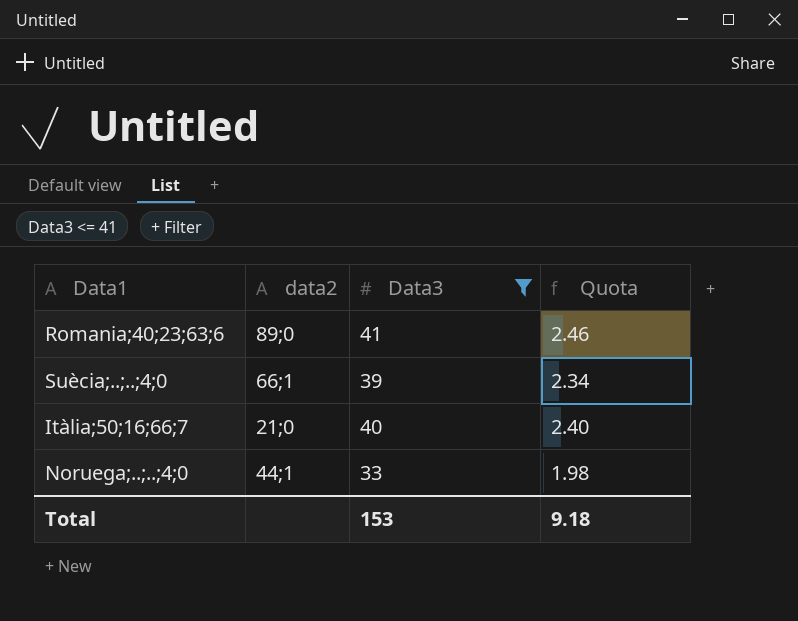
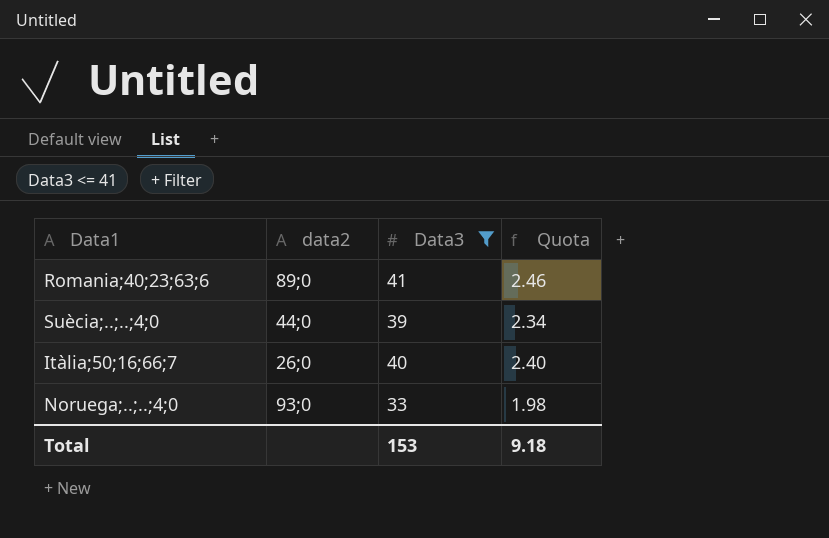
Suècia;..;..;4;0 | data2: 66;1 -> 44;0
Itàlia;50;16;66;7 | data2: 21;0 -> 26;0
Noruega;..;..;4;0 | data2: 44;1 -> 93;0

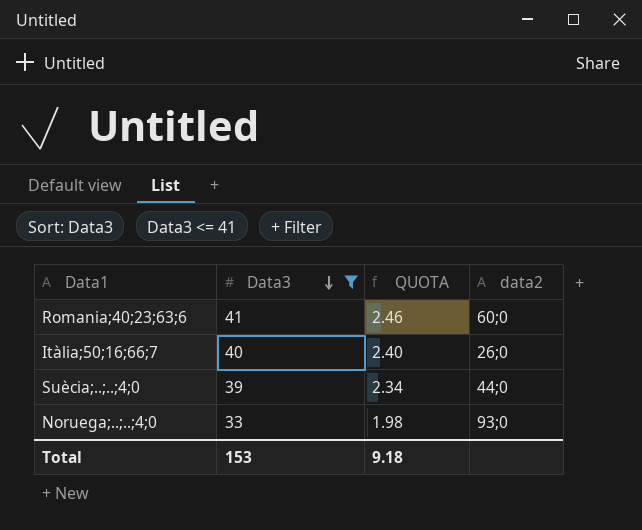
row order: none -> Data3 descending
column name: Quota -> QUOTA
column data2 | position: 2 -> 4
Romania;40;23;63;6 | data2: 89;0 -> 60;0

